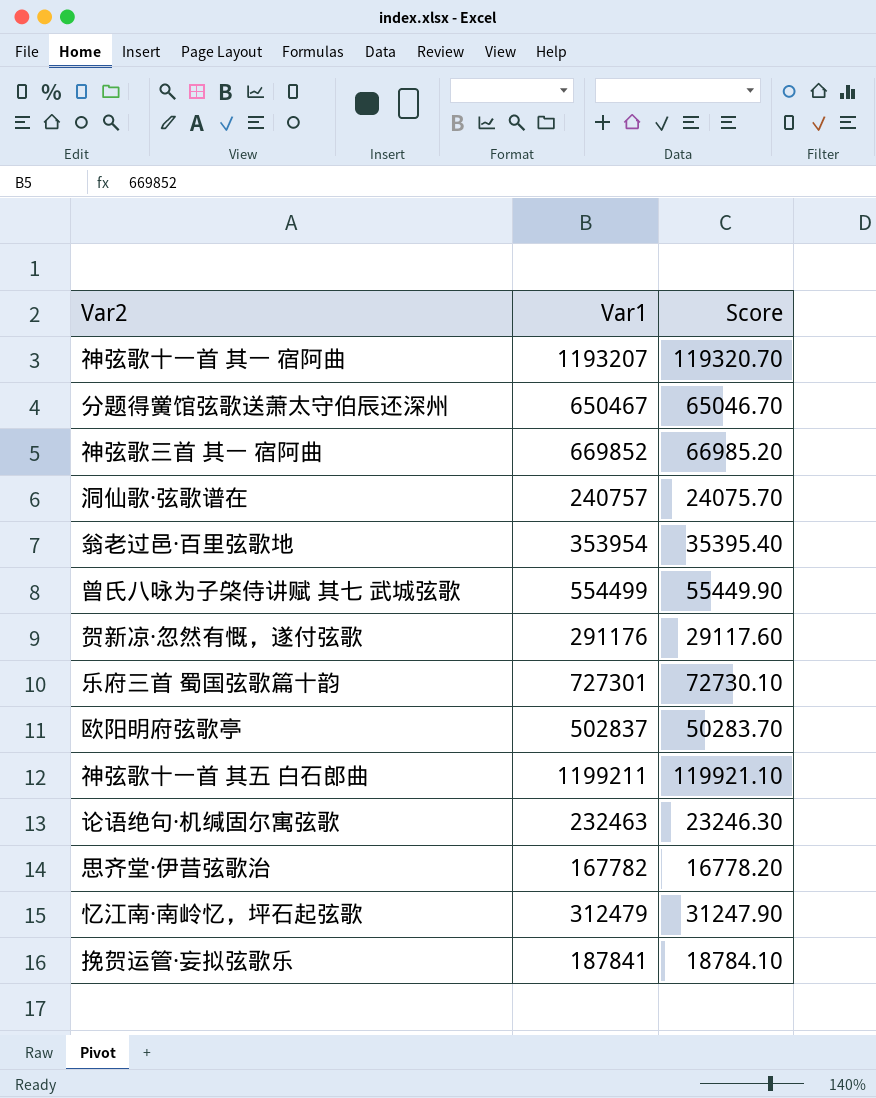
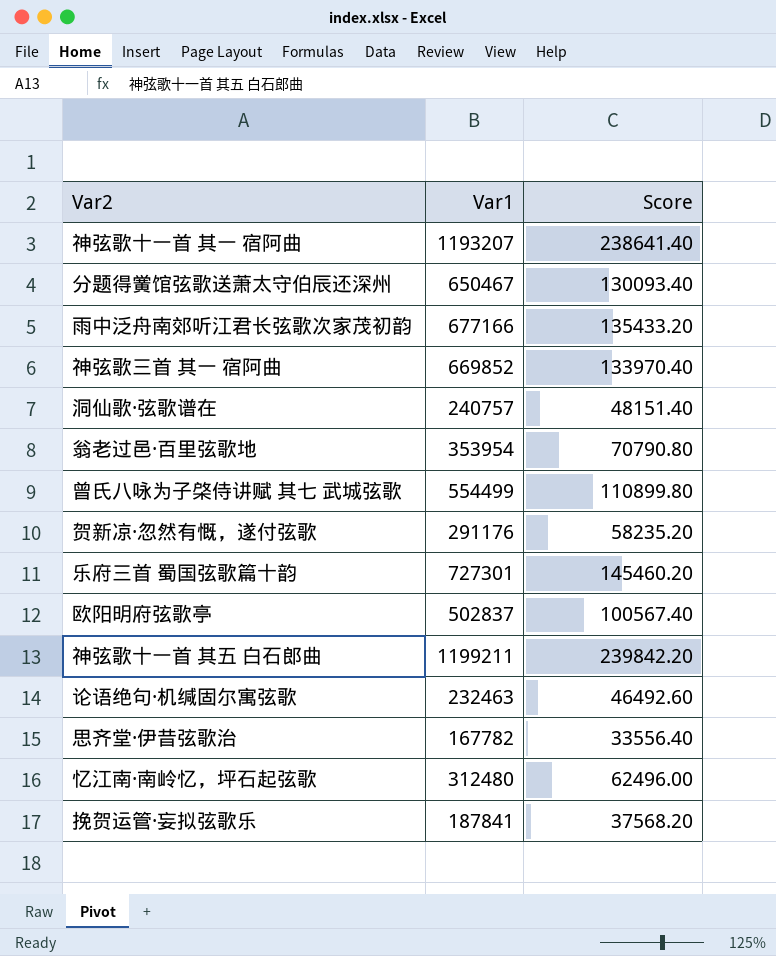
column Score | formula: [Var1] * 0.1 -> [Var1] * 0.2
row 雨中泛舟南郊听江君长弦歌次家茂初韵: none -> 677166 | 135433.20
忆江南·南岭忆，坪石起弦歌 | Var1: 312479 -> 312480

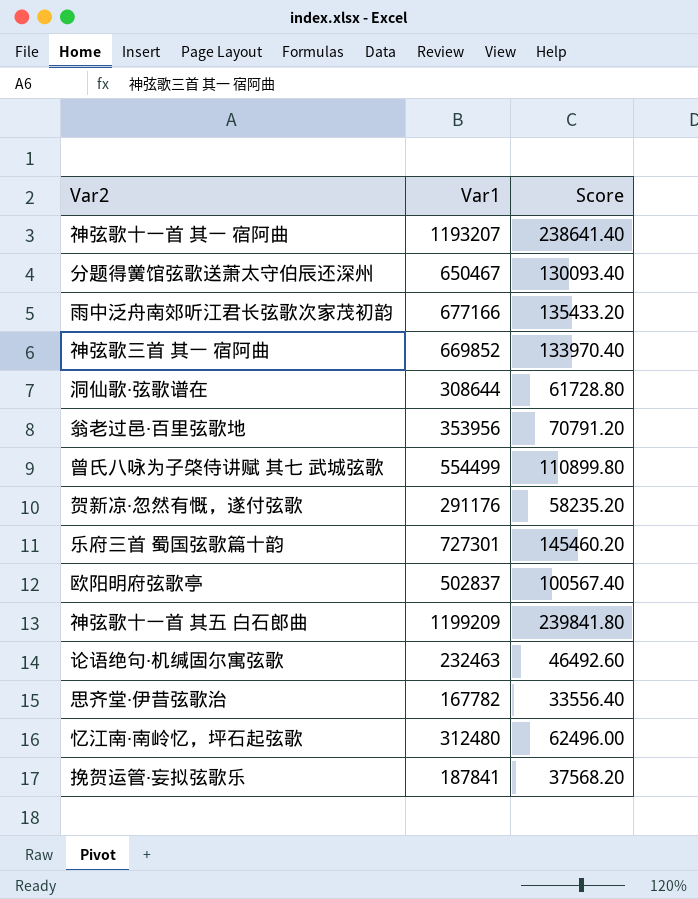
洞仙歌·弦歌谱在 | Var1: 240757 -> 308644
洞仙歌·弦歌谱在 | Score: 48151.40 -> 61728.80
翁老过邑·百里弦歌地 | Var1: 353954 -> 353956
翁老过邑·百里弦歌地 | Score: 70790.80 -> 70791.20
神弦歌十一首 其五 白石郎曲 | Var1: 1199211 -> 1199209
神弦歌十一首 其五 白石郎曲 | Score: 239842.20 -> 239841.80

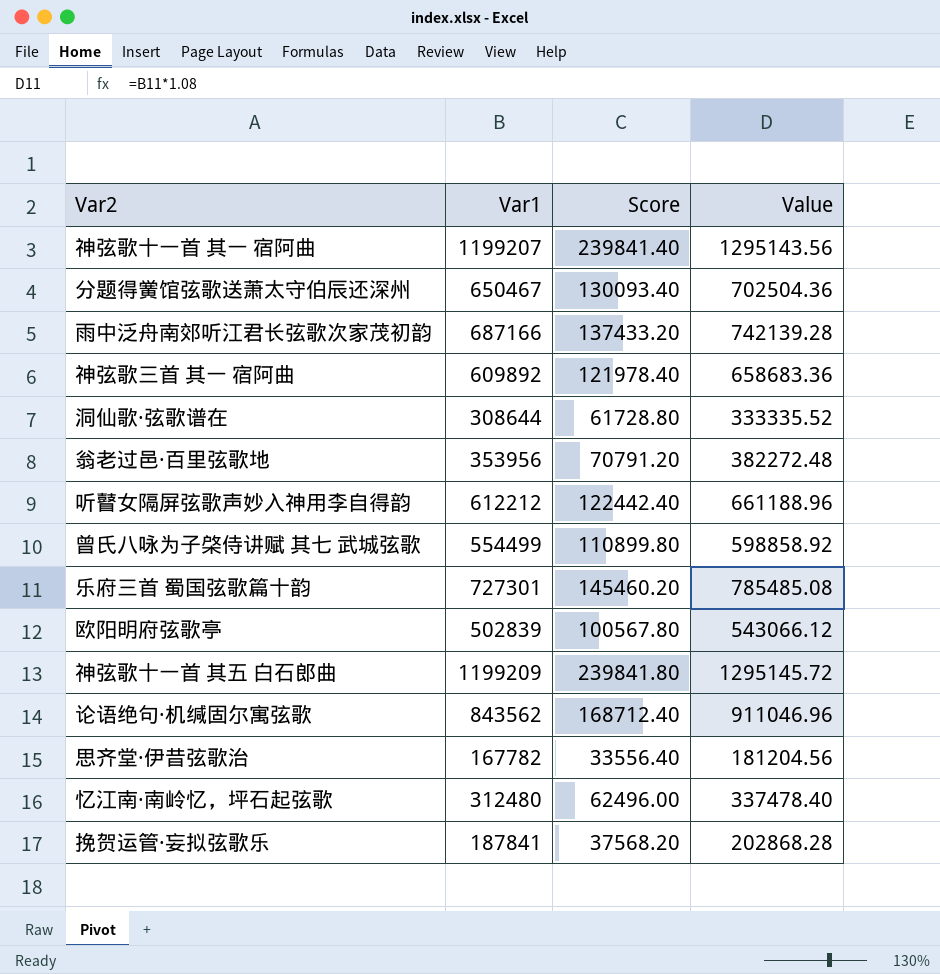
column Value | formula: none -> [Var1] * 1.08
row 贺新凉·忽然有慨，遂付弦歌: 291176 | 58235.20 -> none
神弦歌十一首 其一 宿阿曲 | Var1: 1193207 -> 1199207
神弦歌十一首 其一 宿阿曲 | Score: 238641.40 -> 239841.40
雨中泛舟南郊听江君长弦歌次家茂初韵 | Var1: 677166 -> 687166
雨中泛舟南郊听江君长弦歌次家茂初韵 | Score: 135433.20 -> 137433.20
神弦歌三首 其一 宿阿曲 | Var1: 669852 -> 609892
神弦歌三首 其一 宿阿曲 | Score: 133970.40 -> 121978.40
row 听瞽女隔屏弦歌声妙入神用李自得韵: none -> 612212 | 122442.40 | 661188.96
欧阳明府弦歌亭 | Var1: 502837 -> 502839
欧阳明府弦歌亭 | Score: 100567.40 -> 100567.80
论语绝句·机缄固尔寓弦歌 | Var1: 232463 -> 843562
论语绝句·机缄固尔寓弦歌 | Score: 46492.60 -> 168712.40

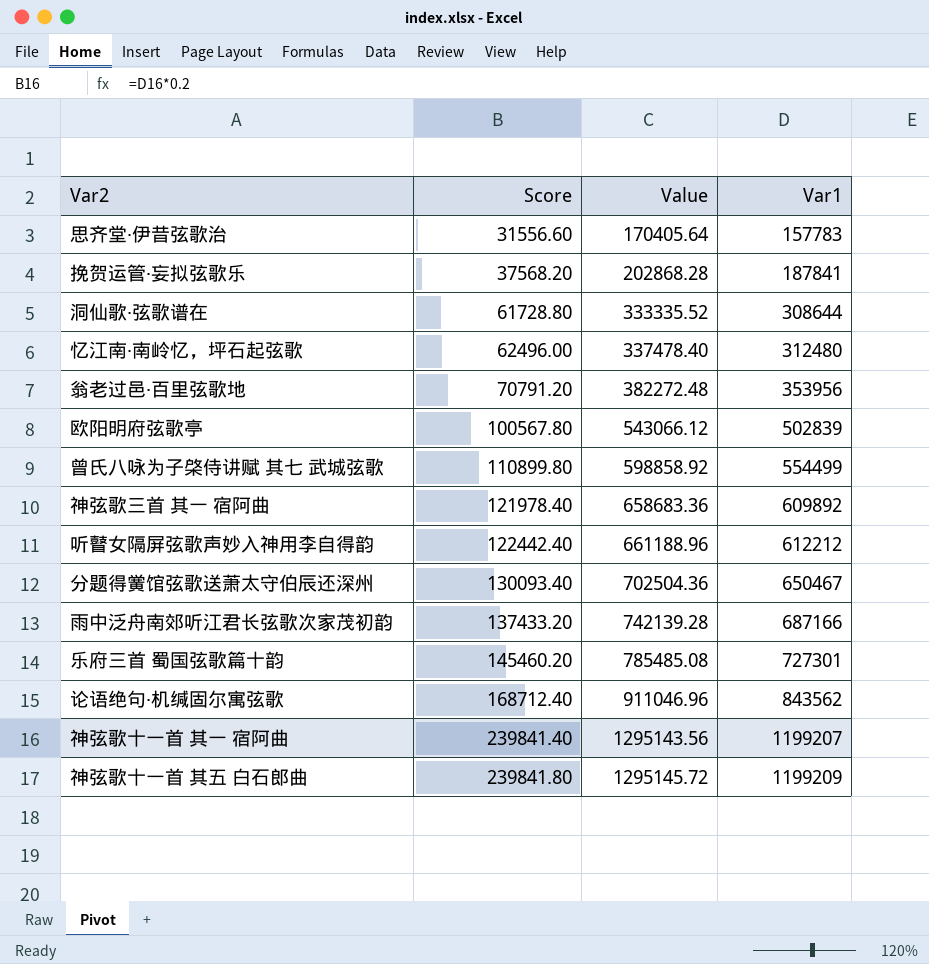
row order: none -> Score ascending
column Var1 | position: 2 -> 4
思齐堂·伊昔弦歌治 | Score: 33556.40 -> 31556.60
思齐堂·伊昔弦歌治 | Value: 181204.56 -> 170405.64
思齐堂·伊昔弦歌治 | Var1: 167782 -> 157783

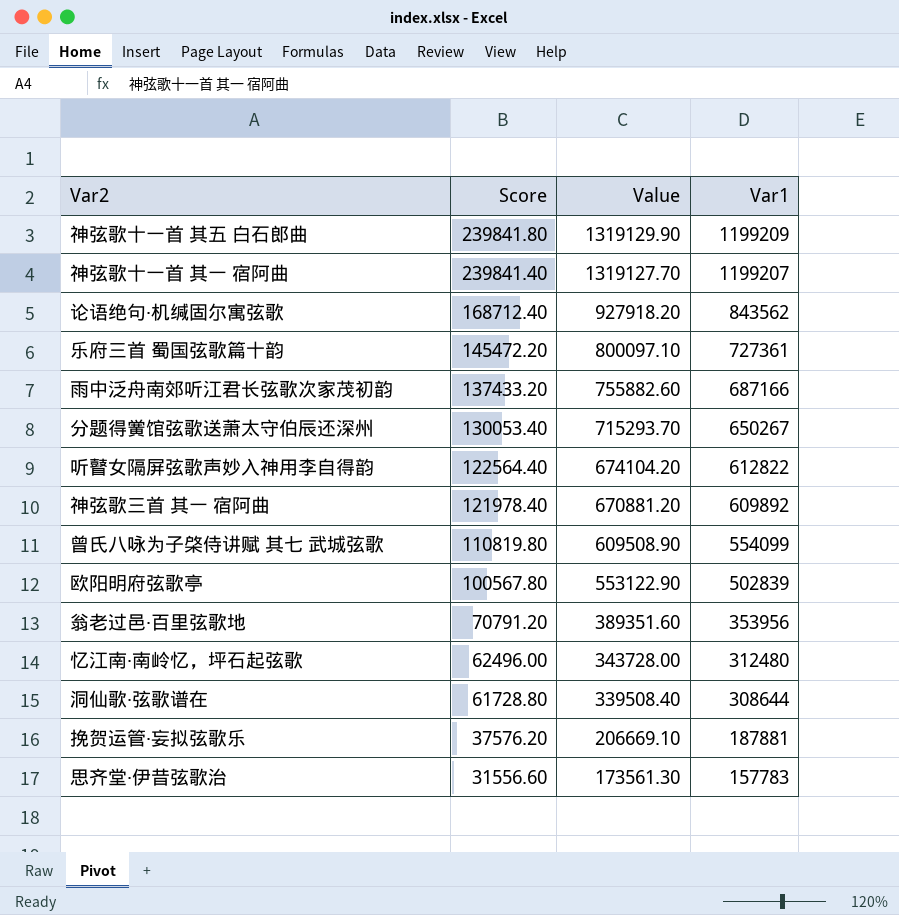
row order: Score ascending -> Score descending
column Value | formula: [Var1] * 1.08 -> [Var1] * 1.1
乐府三首 蜀国弦歌篇十韵 | Score: 145460.20 -> 145472.20
乐府三首 蜀国弦歌篇十韵 | Var1: 727301 -> 727361
分题得黉馆弦歌送萧太守伯辰还深州 | Score: 130093.40 -> 130053.40
分题得黉馆弦歌送萧太守伯辰还深州 | Var1: 650467 -> 650267
听瞽女隔屏弦歌声妙入神用李自得韵 | Score: 122442.40 -> 122564.40
听瞽女隔屏弦歌声妙入神用李自得韵 | Var1: 612212 -> 612822
曾氏八咏为子棨侍讲赋 其七 武城弦歌 | Score: 110899.80 -> 110819.80
曾氏八咏为子棨侍讲赋 其七 武城弦歌 | Var1: 554499 -> 554099
挽贺运管·妄拟弦歌乐 | Score: 37568.20 -> 37576.20
挽贺运管·妄拟弦歌乐 | Var1: 187841 -> 187881

